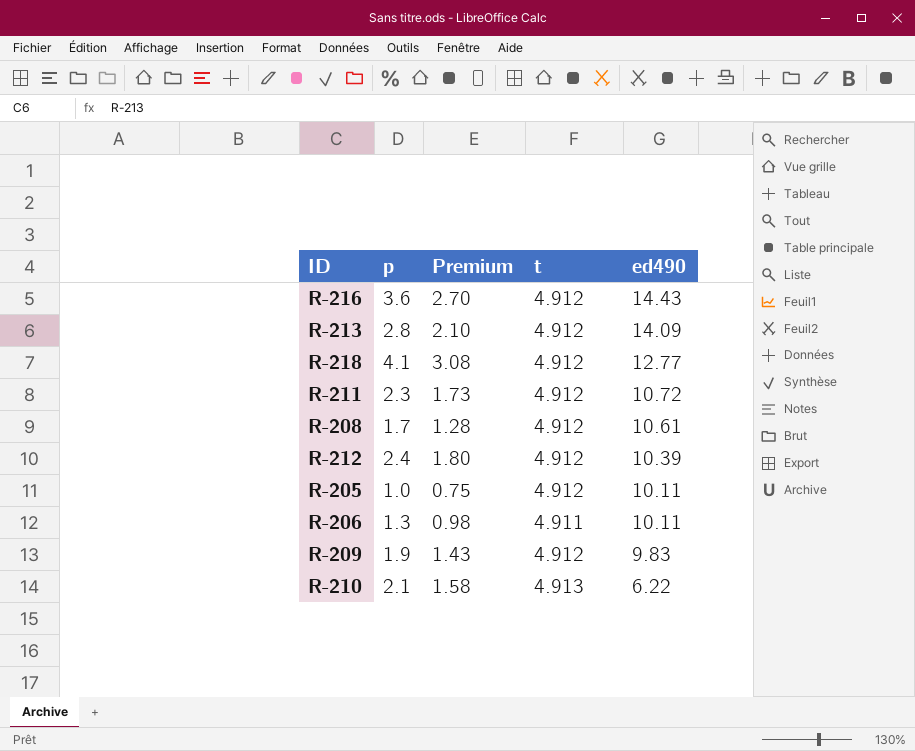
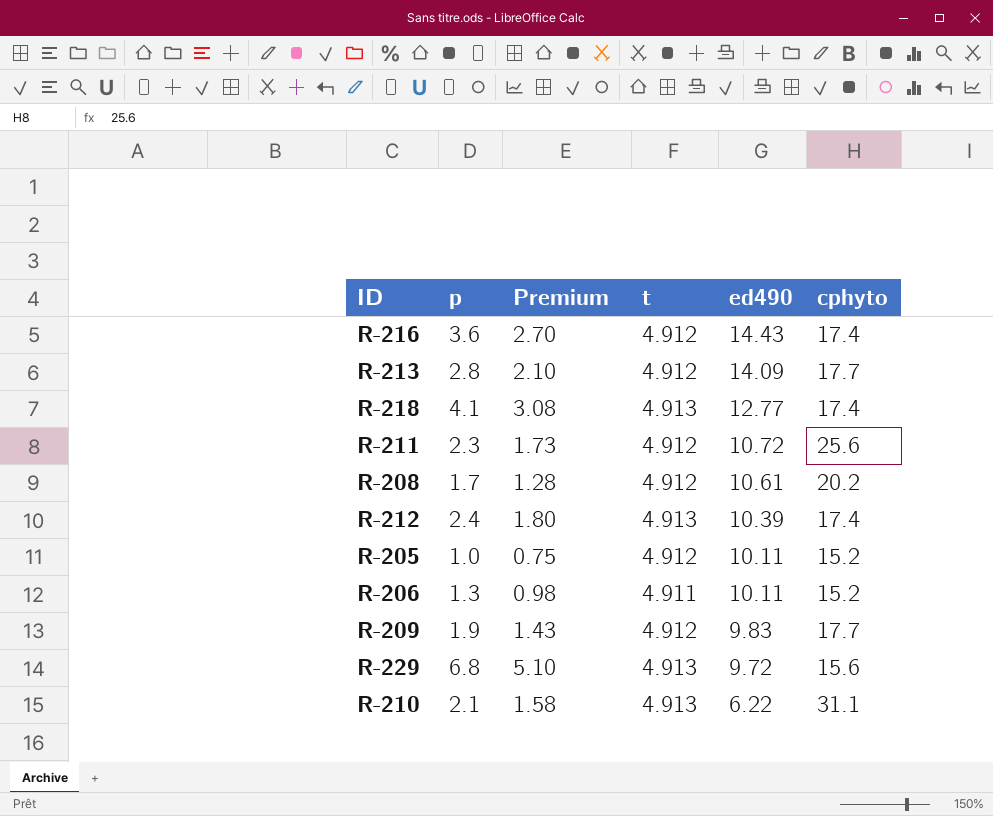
column cphyto | position: none -> 6
R-218 | t: 4.912 -> 4.913
R-212 | t: 4.912 -> 4.913
row R-229: none -> 6.8 | 5.10 | 4.913 | 9.72 | 15.6

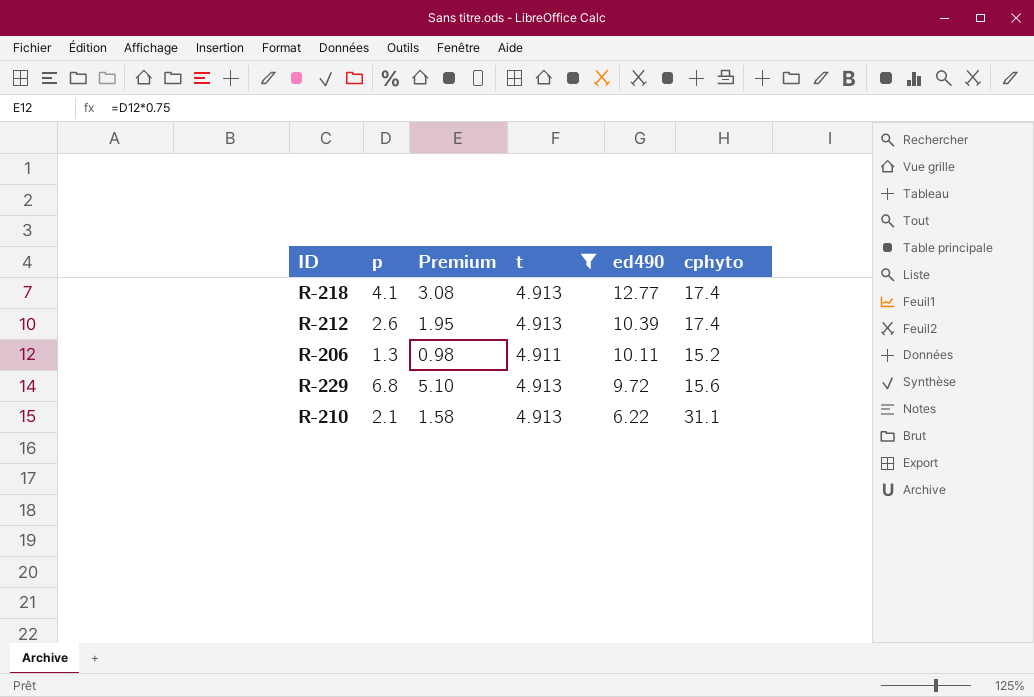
filter: none -> t != 4.912
R-212 | p: 2.4 -> 2.6
R-212 | Premium: 1.80 -> 1.95

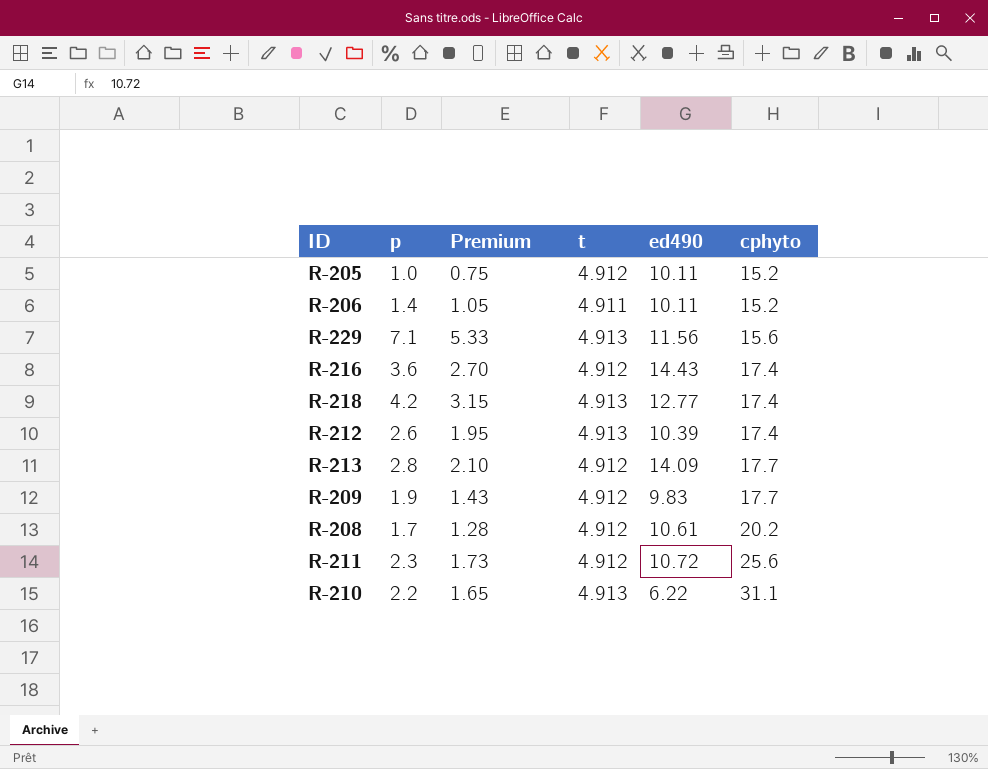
filter: t != 4.912 -> none
row order: ed490 descending -> cphyto ascending
R-206 | p: 1.3 -> 1.4
R-206 | Premium: 0.98 -> 1.05
R-229 | p: 6.8 -> 7.1
R-229 | Premium: 5.10 -> 5.33
R-229 | ed490: 9.72 -> 11.56
R-218 | p: 4.1 -> 4.2
R-218 | Premium: 3.08 -> 3.15
R-210 | p: 2.1 -> 2.2
R-210 | Premium: 1.58 -> 1.65

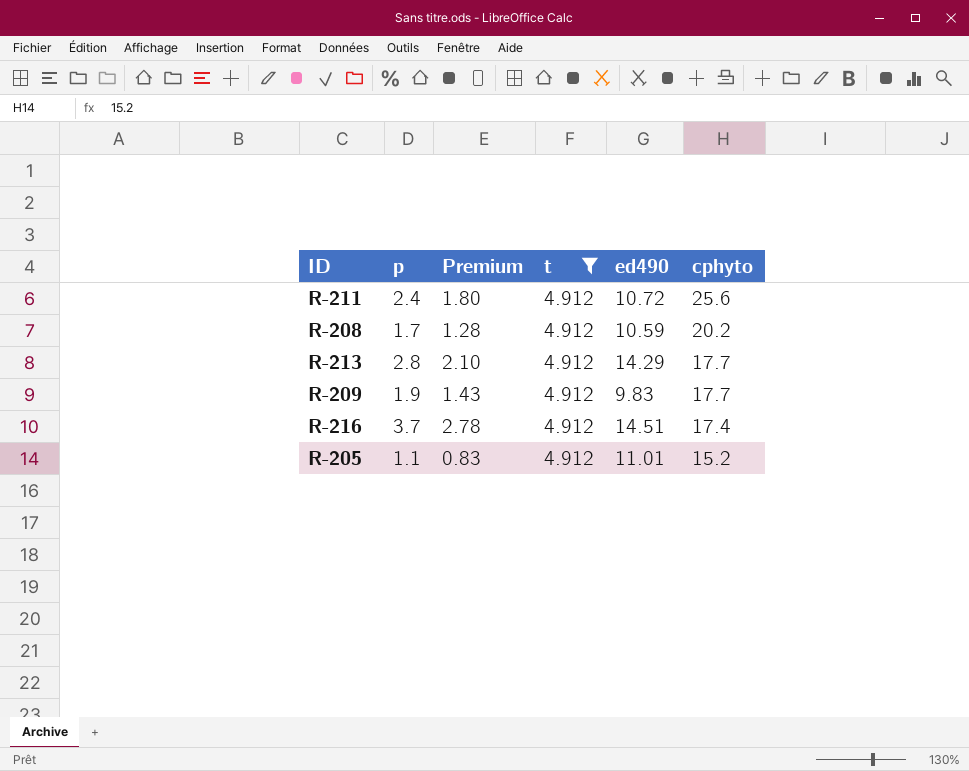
filter: none -> t = 4.912
row order: cphyto ascending -> cphyto descending
R-211 | p: 2.3 -> 2.4
R-211 | Premium: 1.73 -> 1.80
R-208 | ed490: 10.61 -> 10.59
R-213 | ed490: 14.09 -> 14.29
R-216 | p: 3.6 -> 3.7
R-216 | Premium: 2.70 -> 2.78
R-216 | ed490: 14.43 -> 14.51
R-205 | p: 1.0 -> 1.1
R-205 | Premium: 0.75 -> 0.83
R-205 | ed490: 10.11 -> 11.01

